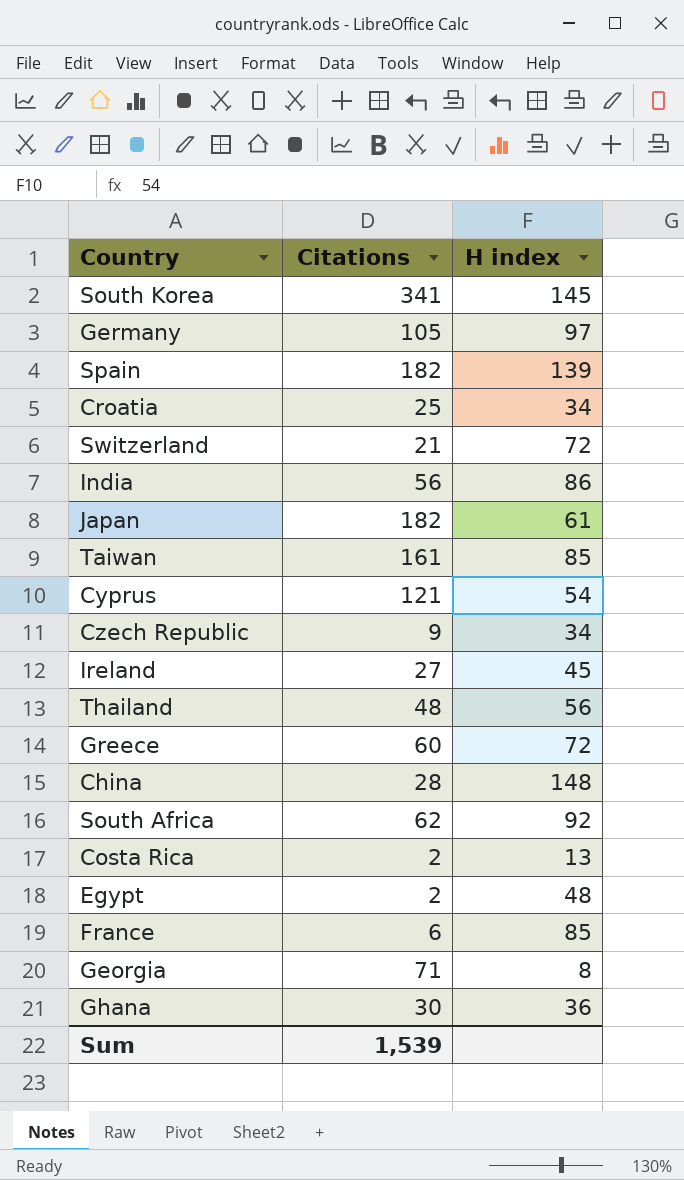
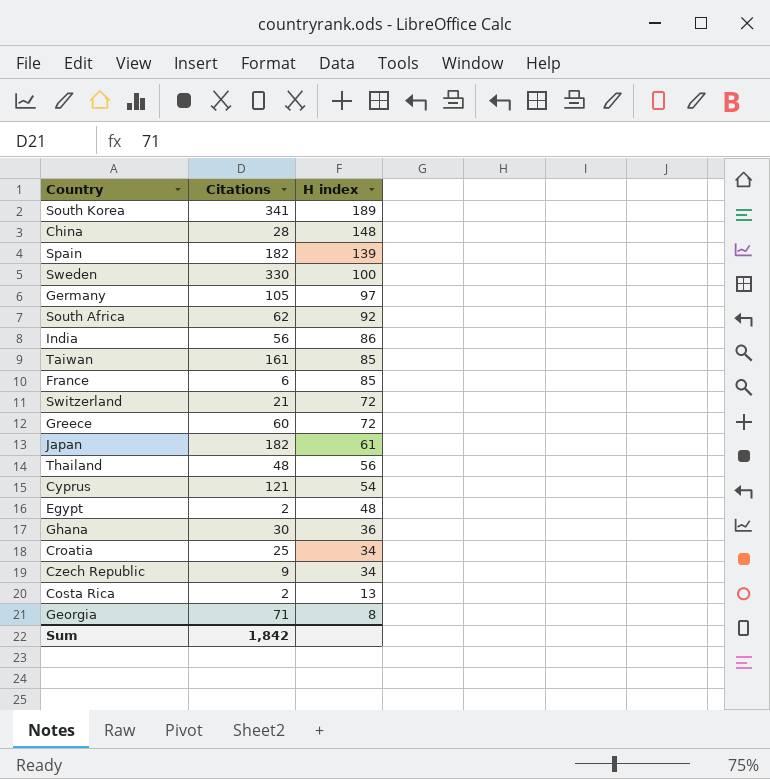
row order: none -> H index descending
row Ireland: 27 | 45 -> none
South Korea | H index: 145 -> 189
row Sweden: none -> 330 | 100
Sum | Citations: 1,539 -> 1,842

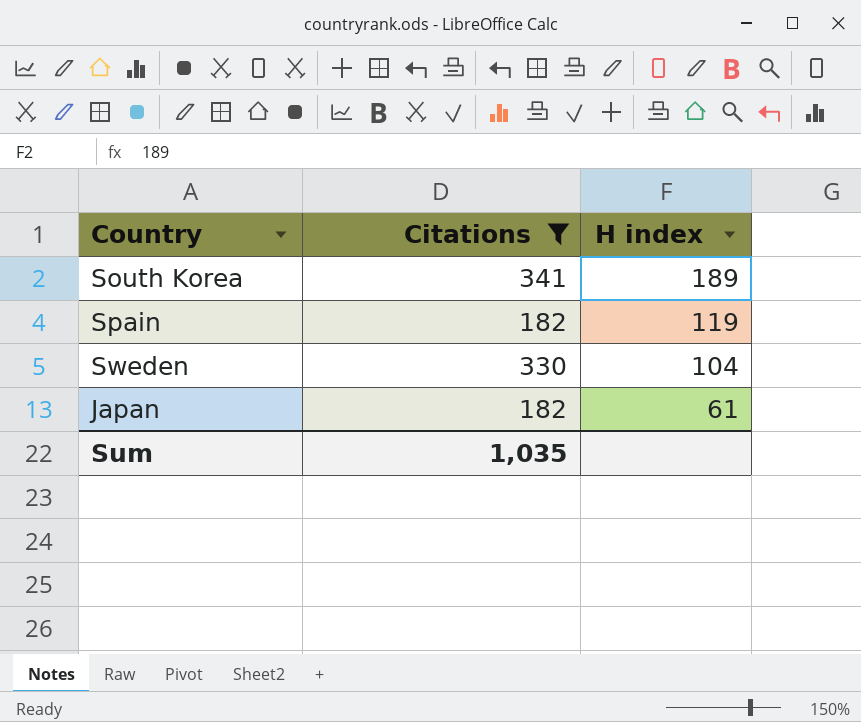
filter: none -> Citations >= 182
Spain | H index: 139 -> 119
Sweden | H index: 100 -> 104
Sum | Citations: 1,842 -> 1,035

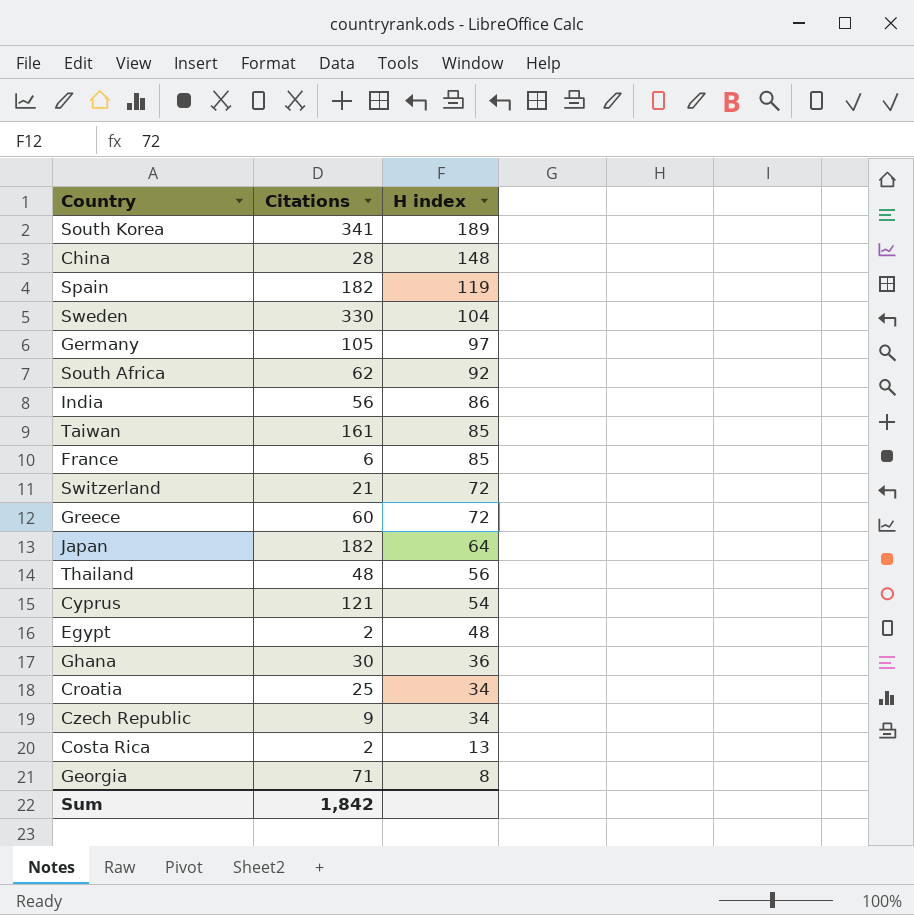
filter: Citations >= 182 -> none
Japan | H index: 61 -> 64
Sum | Citations: 1,035 -> 1,842

